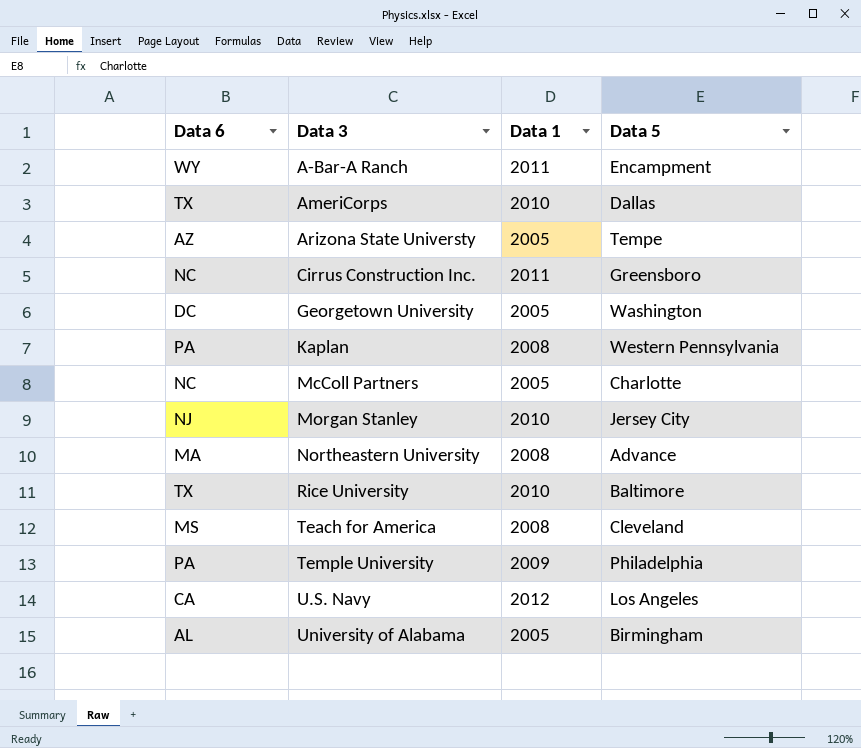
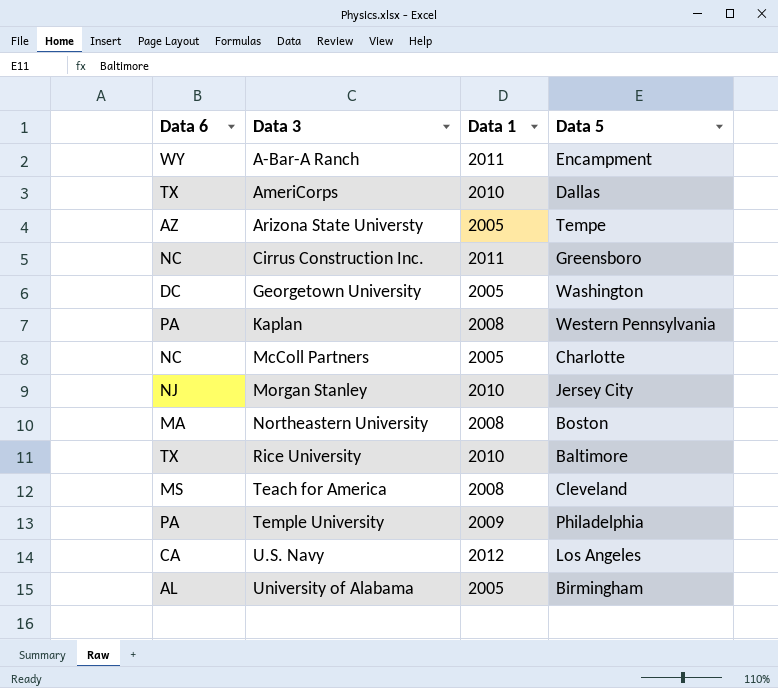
Northeastern University | Data 5: Advance -> Boston

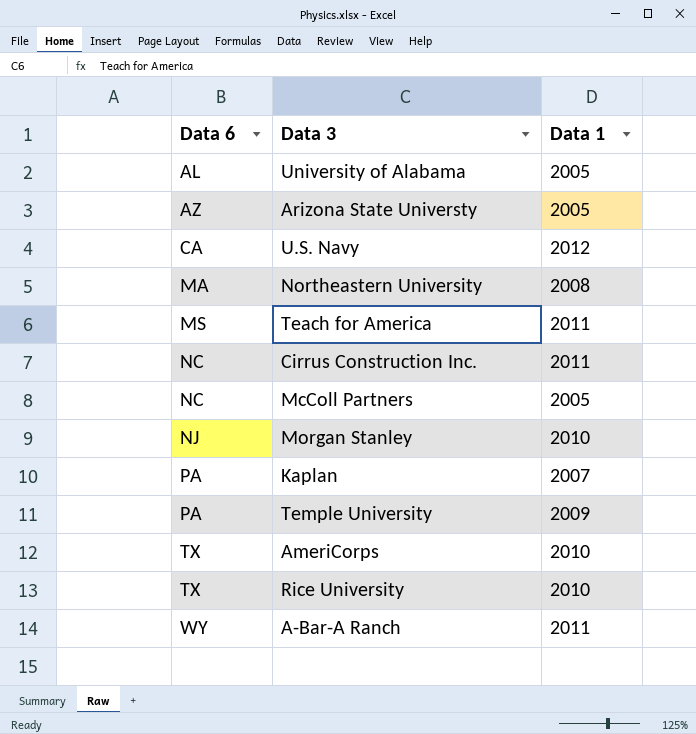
row order: Data 3 ascending -> Data 6 ascending
column Data 5 | position: 4 -> none
row Georgetown University: DC | 2005 | Washington -> none
Teach for America | Data 1: 2008 -> 2011
Kaplan | Data 1: 2008 -> 2007

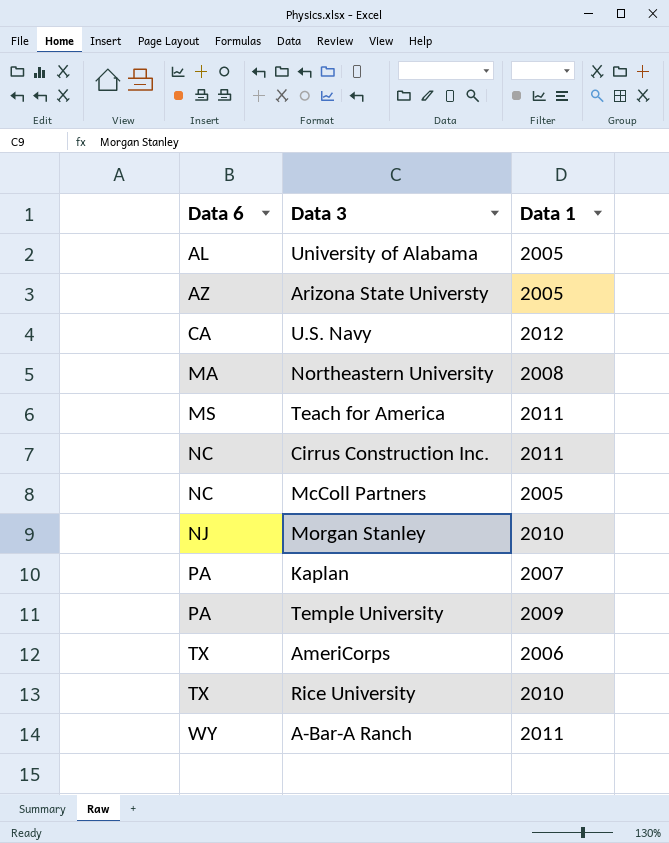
AmeriCorps | Data 1: 2010 -> 2006

